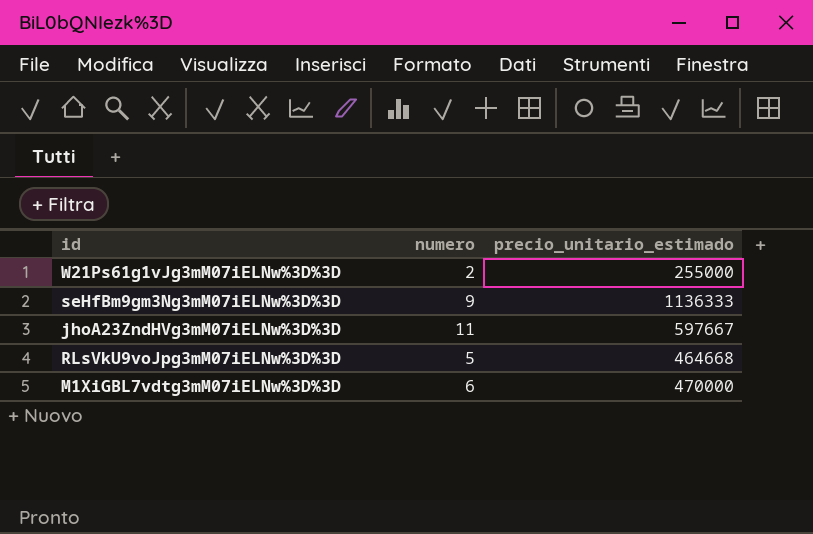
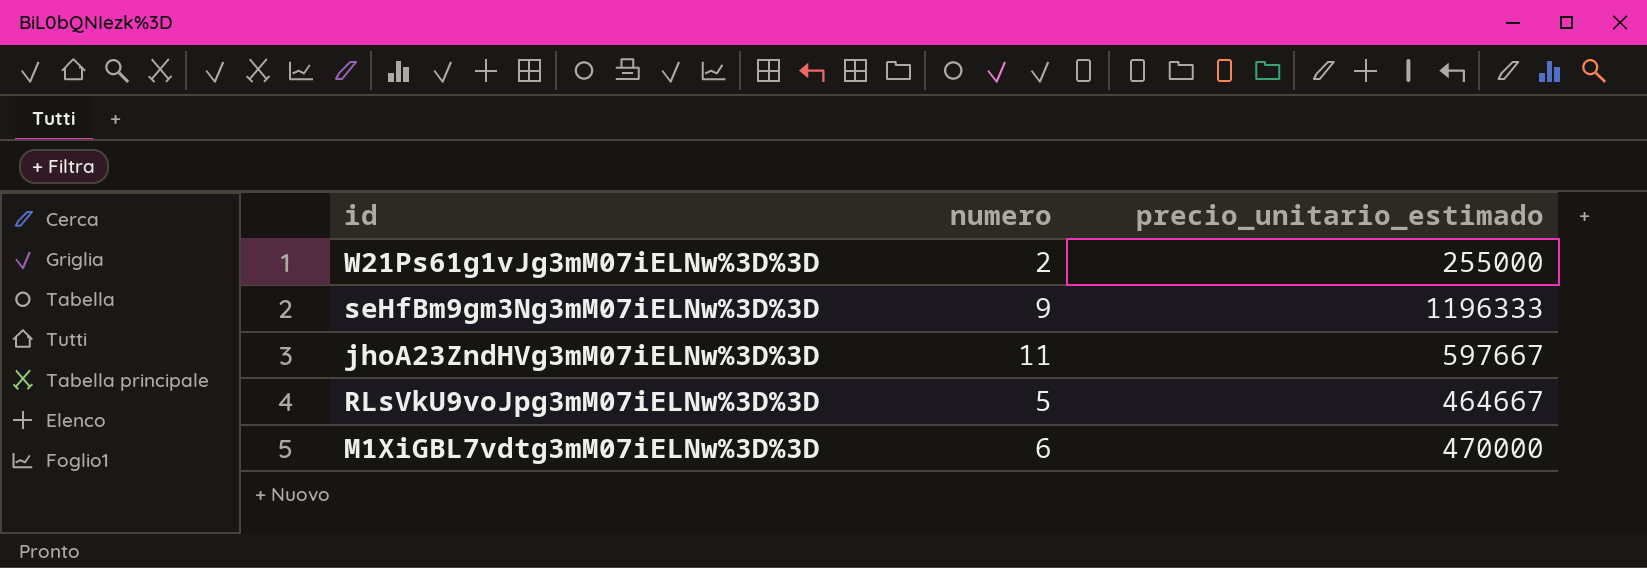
seHfBm9gm3Ng3mM07iELNw%3D%3D | precio_unitario_estimado: 1136333 -> 1196333
RLsVkU9voJpg3mM07iELNw%3D%3D | precio_unitario_estimado: 464668 -> 464667

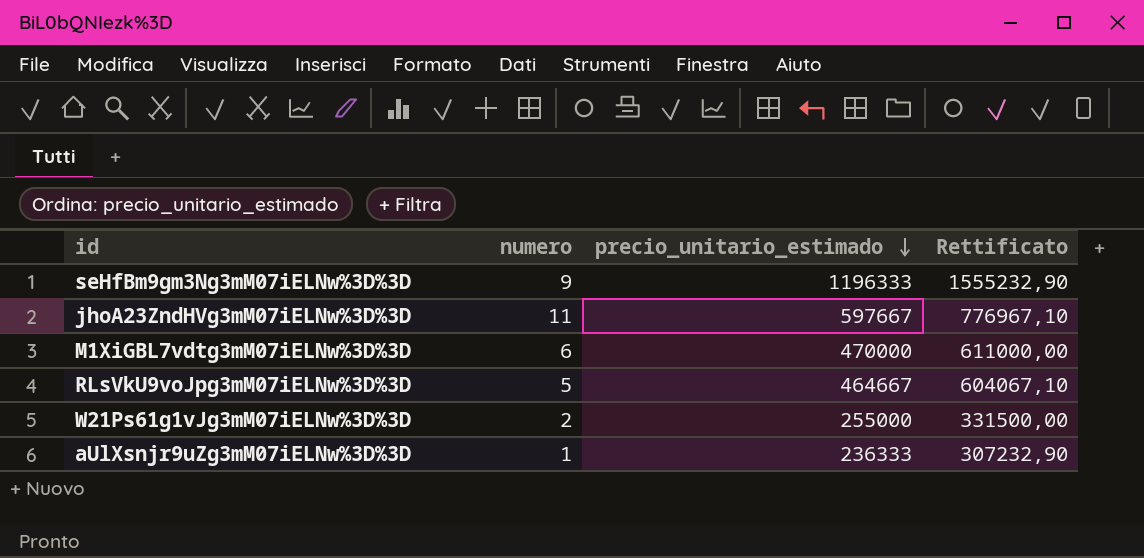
row order: none -> precio_unitario_estimado descending
column Rettificato | formula: none -> [precio_unitario_estimado] * 1,3
row aUlXsnjr9uZg3mM07iELNw%3D%3D: none -> 1 | 236333 | 307232,90

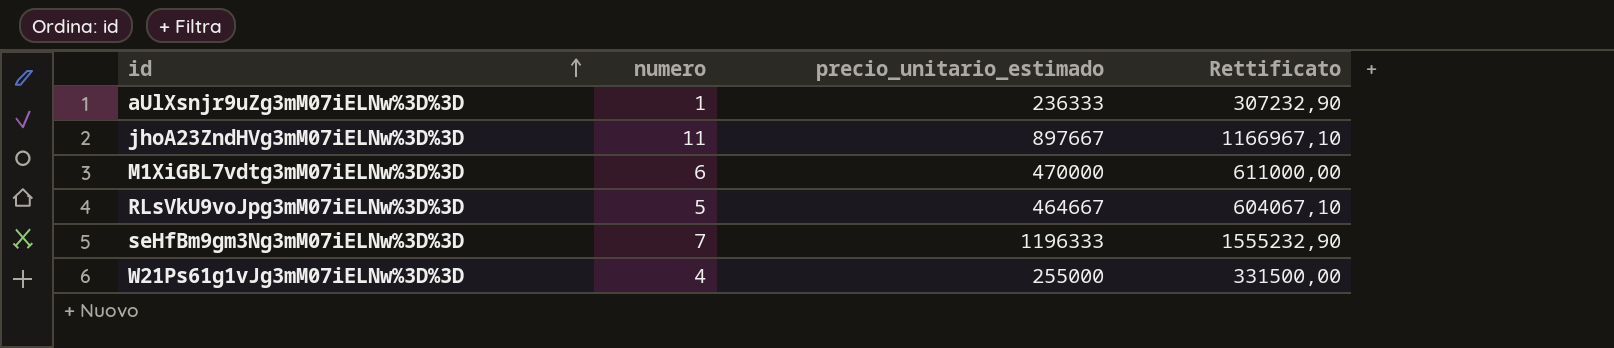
row order: precio_unitario_estimado descending -> id ascending
jhoA23ZndHVg3mM07iELNw%3D%3D | precio_unitario_estimado: 597667 -> 897667
jhoA23ZndHVg3mM07iELNw%3D%3D | Rettificato: 776967,10 -> 1166967,10
seHfBm9gm3Ng3mM07iELNw%3D%3D | numero: 9 -> 7
W21Ps61g1vJg3mM07iELNw%3D%3D | numero: 2 -> 4

